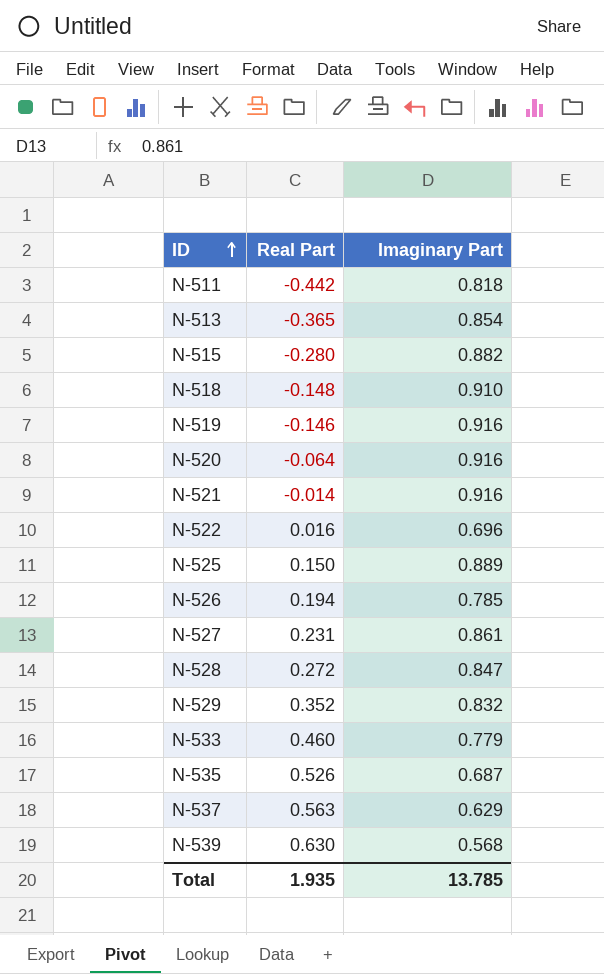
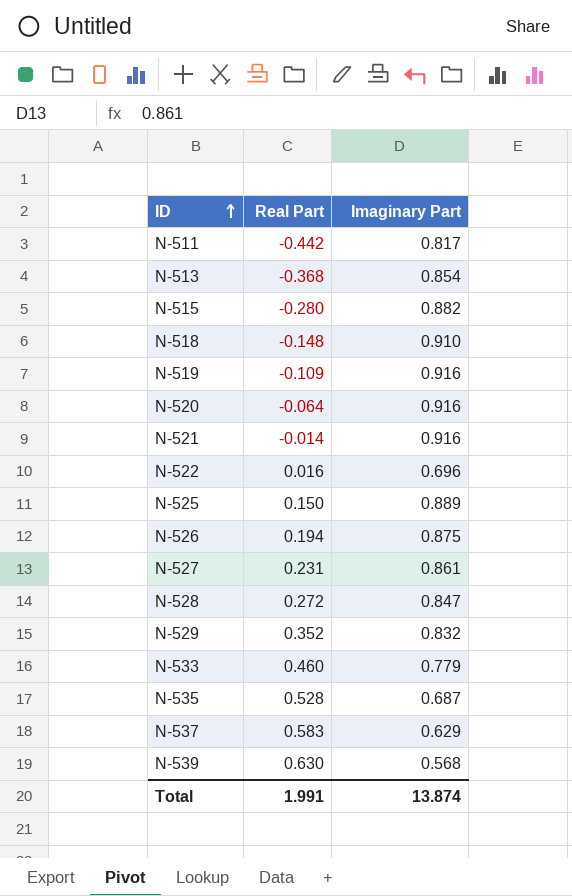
N-511 | Imaginary Part: 0.818 -> 0.817
N-513 | Real Part: -0.365 -> -0.368
N-519 | Real Part: -0.146 -> -0.109
N-526 | Imaginary Part: 0.785 -> 0.875
N-535 | Real Part: 0.526 -> 0.528
N-537 | Real Part: 0.563 -> 0.583
Total | Real Part: 1.935 -> 1.991
Total | Imaginary Part: 13.785 -> 13.874

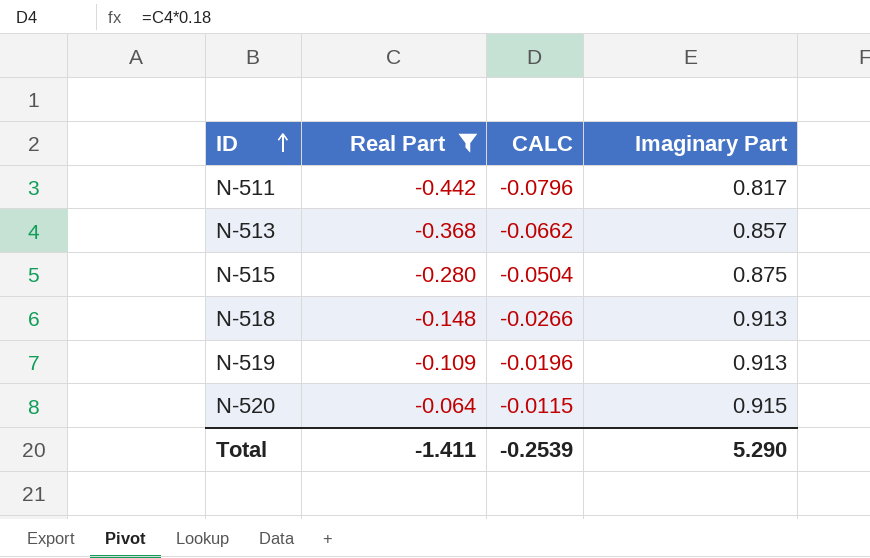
filter: none -> Real Part <= -0.064
column CALC | formula: none -> [Real Part] * 0.18
N-513 | Imaginary Part: 0.854 -> 0.857
N-515 | Imaginary Part: 0.882 -> 0.875
N-518 | Imaginary Part: 0.910 -> 0.913
N-519 | Imaginary Part: 0.916 -> 0.913
N-520 | Imaginary Part: 0.916 -> 0.915
Total | Real Part: 1.991 -> -1.411
Total | Imaginary Part: 13.874 -> 5.290

